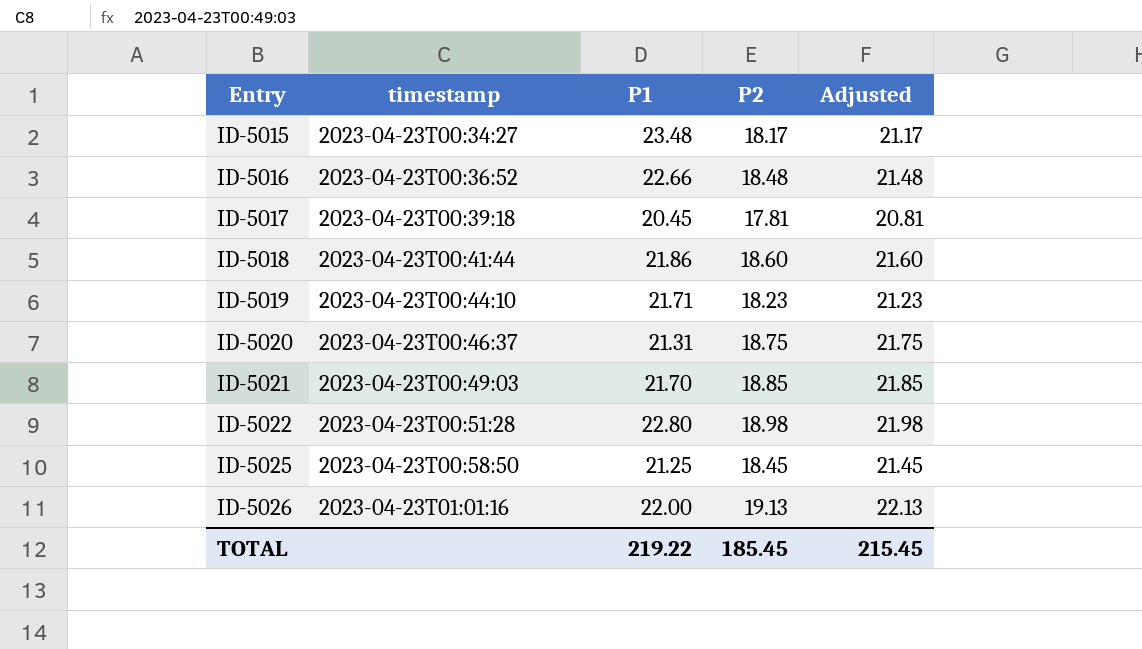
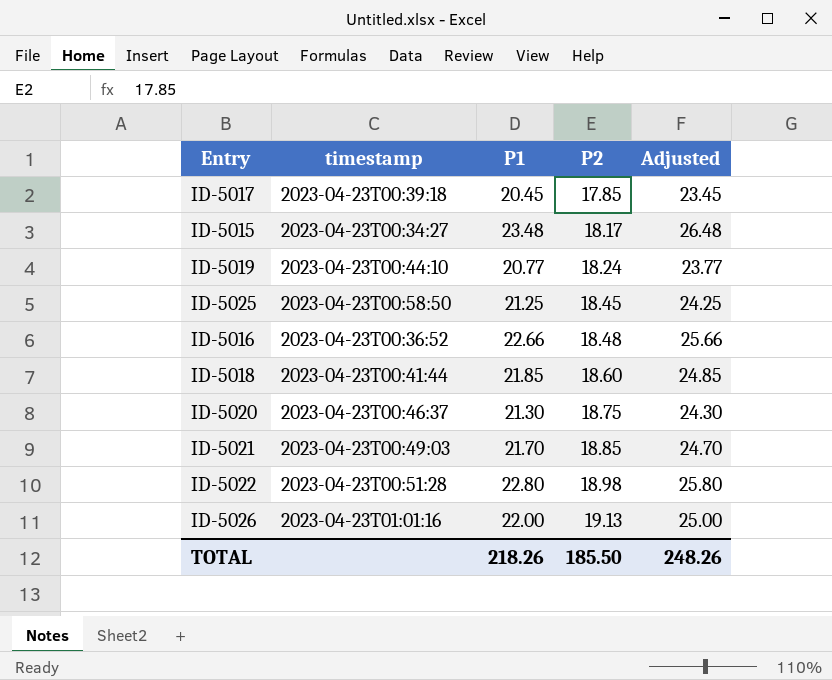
row order: Entry ascending -> P2 ascending
column Adjusted | formula: [P2] + 3 -> [P1] + 3
ID-5017 | P2: 17.81 -> 17.85
ID-5019 | P1: 21.71 -> 20.77
ID-5019 | P2: 18.23 -> 18.24
ID-5018 | P1: 21.86 -> 21.85
ID-5020 | P1: 21.31 -> 21.30
TOTAL | P1: 219.22 -> 218.26
TOTAL | P2: 185.45 -> 185.50
TOTAL | Adjusted: 215.45 -> 248.26

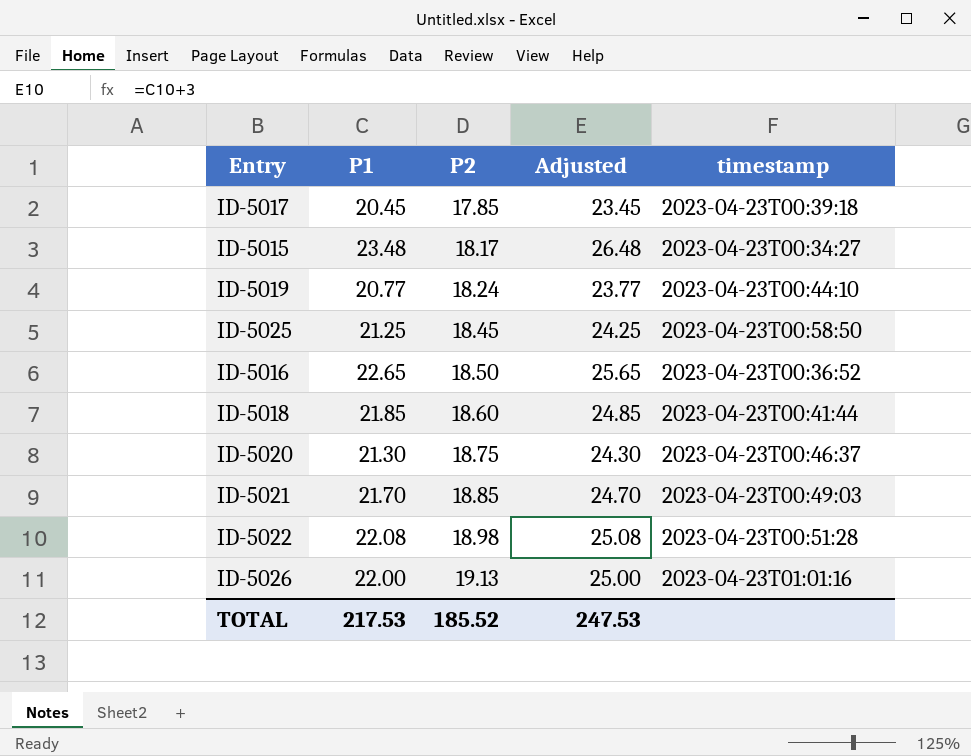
column timestamp | position: 2 -> 5
ID-5016 | P1: 22.66 -> 22.65
ID-5016 | P2: 18.48 -> 18.50
ID-5016 | Adjusted: 25.66 -> 25.65
ID-5022 | P1: 22.80 -> 22.08
ID-5022 | Adjusted: 25.80 -> 25.08
TOTAL | P1: 218.26 -> 217.53
TOTAL | P2: 185.50 -> 185.52
TOTAL | Adjusted: 248.26 -> 247.53

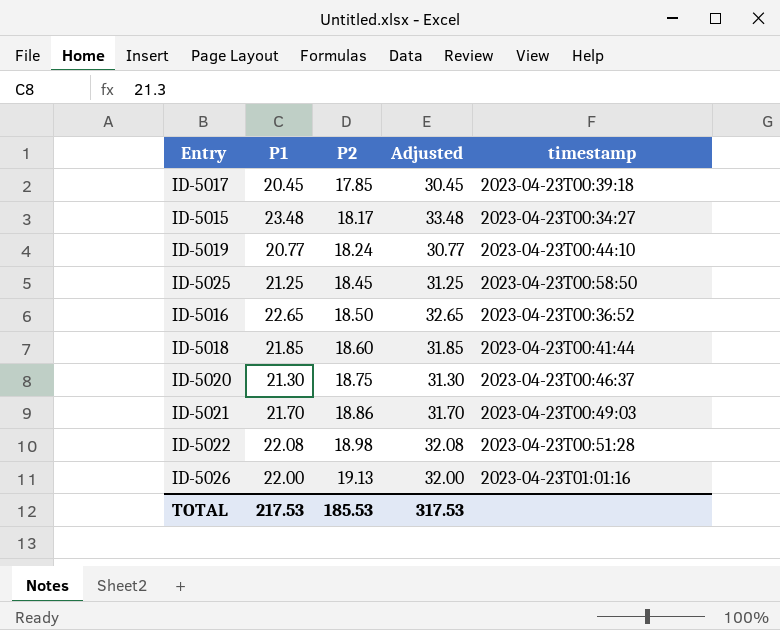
column Adjusted | formula: [P1] + 3 -> [P1] + 10
ID-5021 | P2: 18.85 -> 18.86
TOTAL | P2: 185.52 -> 185.53
TOTAL | Adjusted: 247.53 -> 317.53

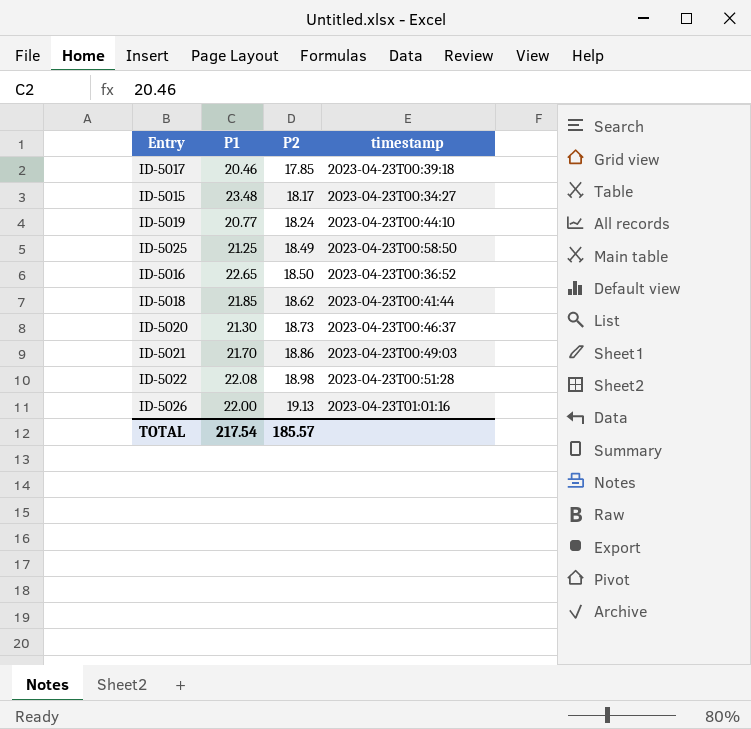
column Adjusted | formula: [P1] + 10 -> none
ID-5017 | P1: 20.45 -> 20.46
ID-5025 | P2: 18.45 -> 18.49
ID-5018 | P2: 18.60 -> 18.62
ID-5020 | P2: 18.75 -> 18.73
TOTAL | P1: 217.53 -> 217.54
TOTAL | P2: 185.53 -> 185.57

